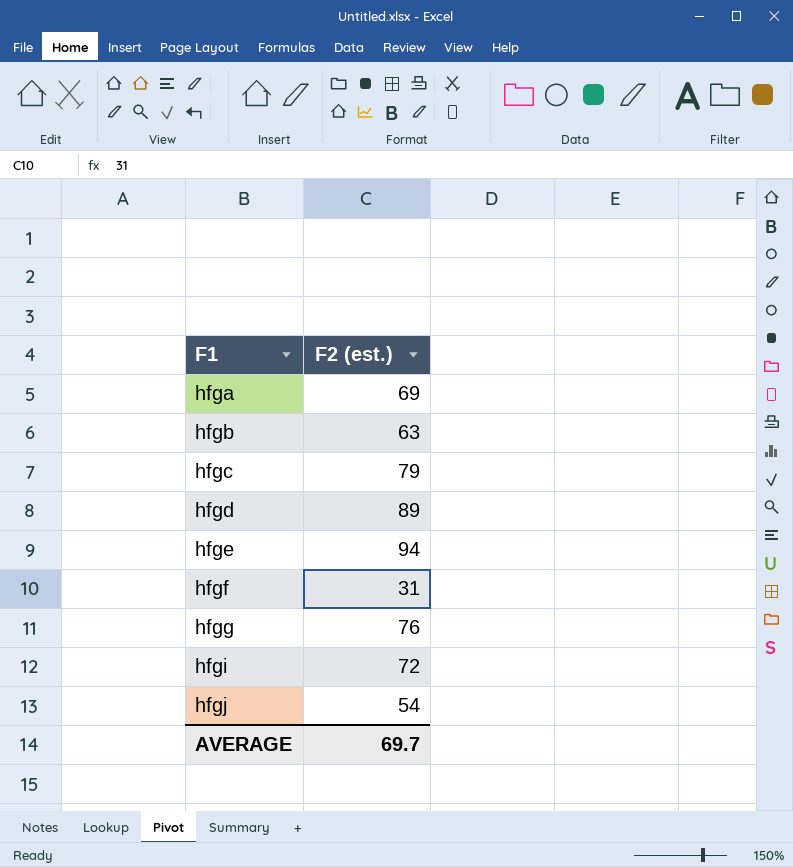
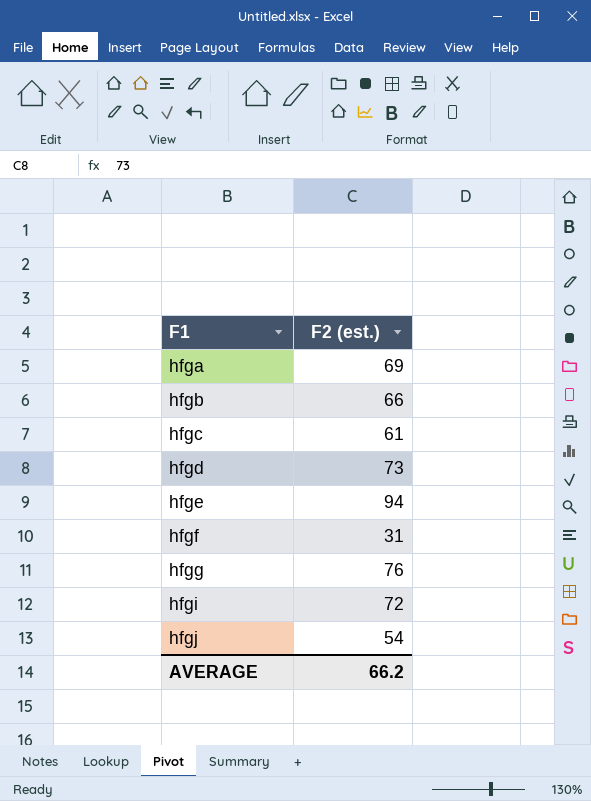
hfgb | F2 (est.): 63 -> 66
hfgc | F2 (est.): 79 -> 61
hfgd | F2 (est.): 89 -> 73
AVERAGE | F2 (est.): 69.7 -> 66.2

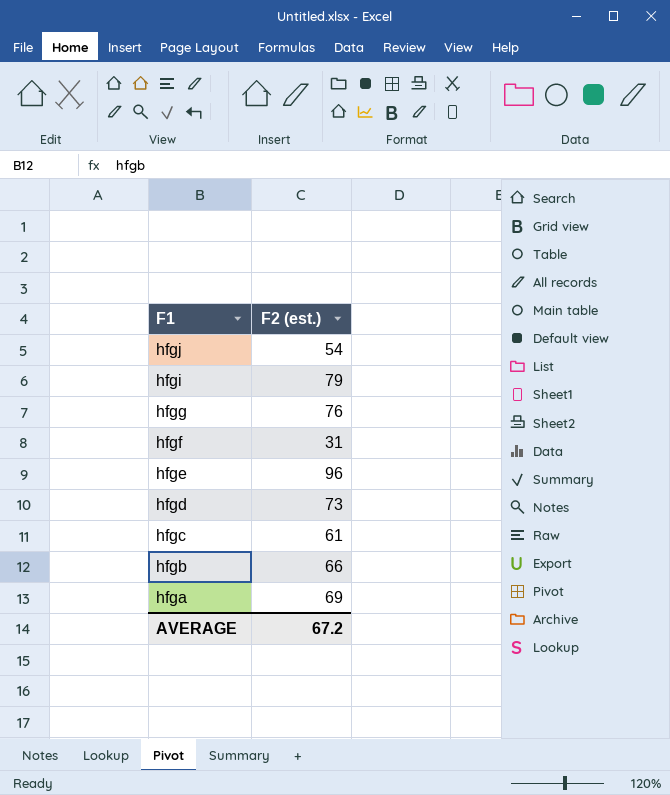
row order: F1 ascending -> F1 descending
hfgi | F2 (est.): 72 -> 79
hfge | F2 (est.): 94 -> 96
AVERAGE | F2 (est.): 66.2 -> 67.2

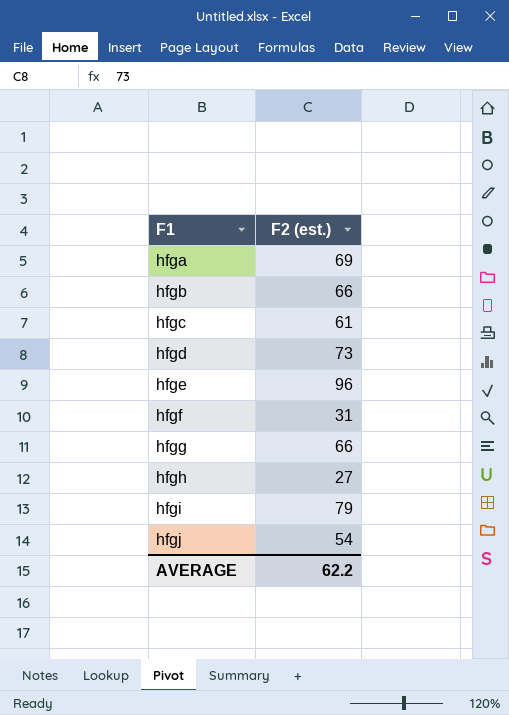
row order: F1 descending -> F1 ascending
hfgg | F2 (est.): 76 -> 66
row hfgh: none -> 27
AVERAGE | F2 (est.): 67.2 -> 62.2

